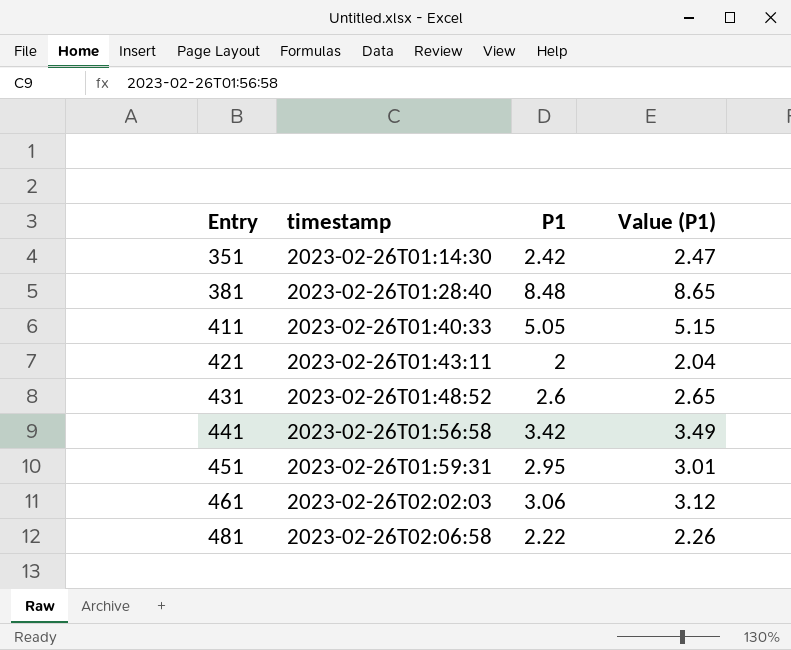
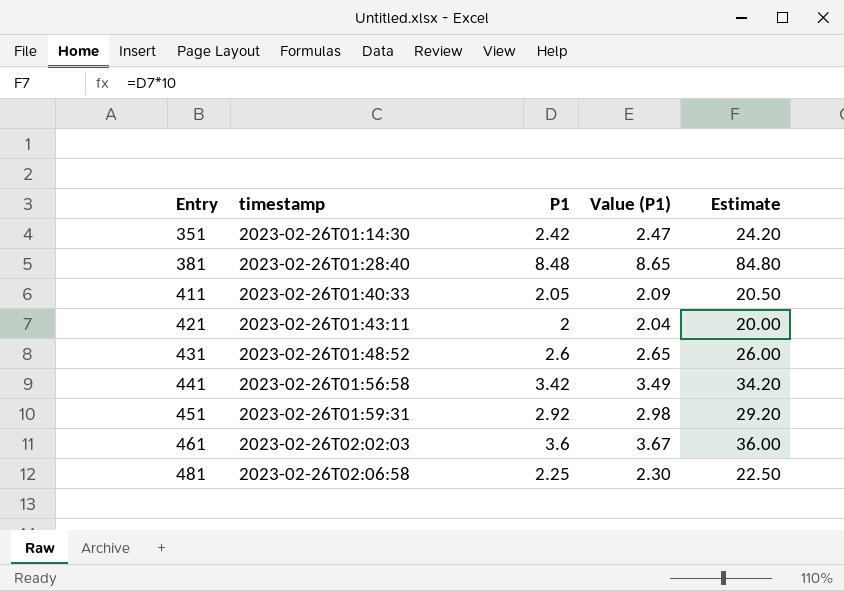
column Estimate | formula: none -> [P1] * 10
411 | P1: 5.05 -> 2.05
411 | Value (P1): 5.15 -> 2.09
451 | P1: 2.95 -> 2.92
451 | Value (P1): 3.01 -> 2.98
461 | P1: 3.06 -> 3.6
461 | Value (P1): 3.12 -> 3.67
481 | P1: 2.22 -> 2.25
481 | Value (P1): 2.26 -> 2.30

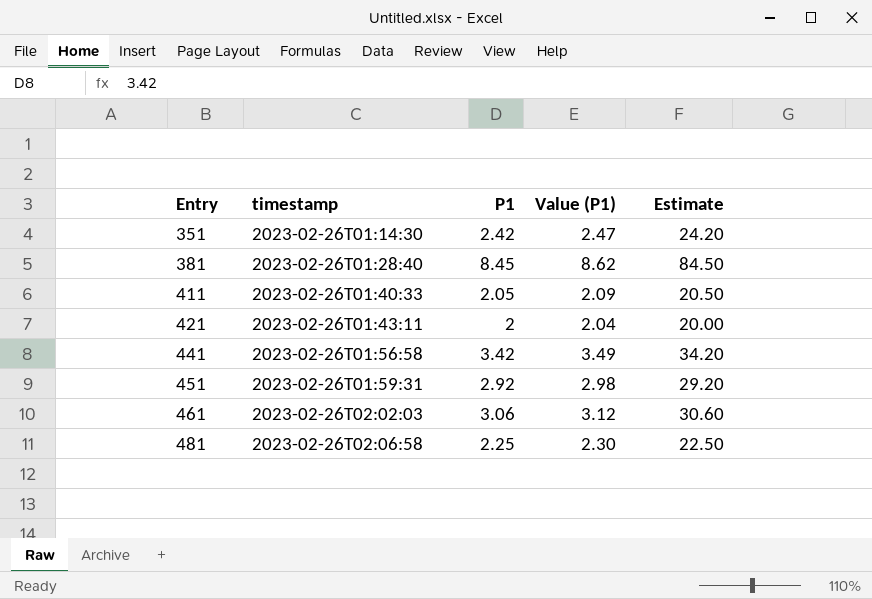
row 431: 2023-02-26T01:48:52 | 2.6 | 2.65 | 26.00 -> none
381 | P1: 8.48 -> 8.45
381 | Value (P1): 8.65 -> 8.62
381 | Estimate: 84.80 -> 84.50
461 | P1: 3.6 -> 3.06
461 | Value (P1): 3.67 -> 3.12
461 | Estimate: 36.00 -> 30.60

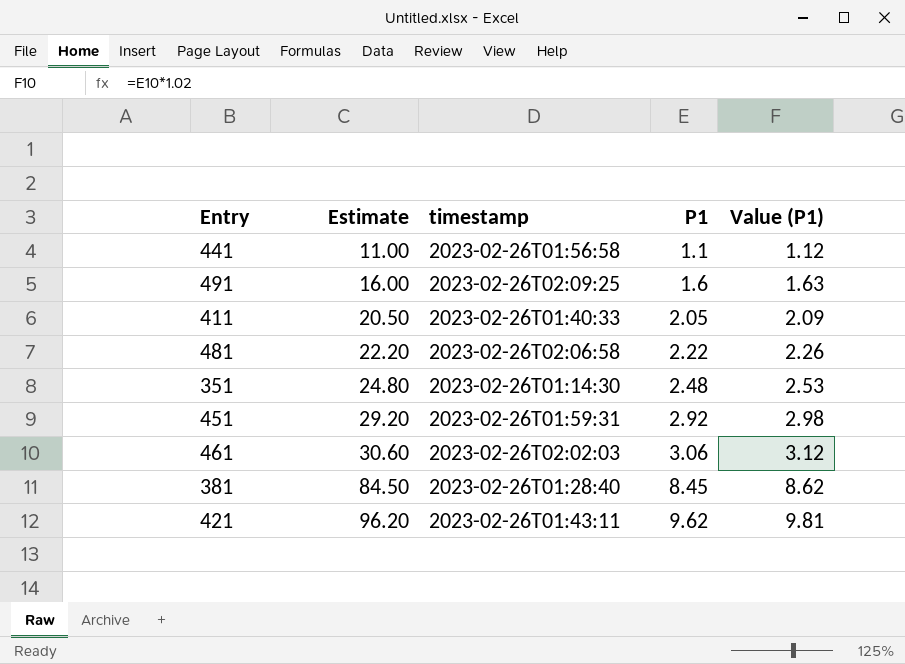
row order: Entry ascending -> Estimate ascending
column Estimate | position: 5 -> 2
441 | Estimate: 34.20 -> 11.00
441 | P1: 3.42 -> 1.1
441 | Value (P1): 3.49 -> 1.12
row 491: none -> 16.00 | 2023-02-26T02:09:25 | 1.6 | 1.63
481 | Estimate: 22.50 -> 22.20
481 | P1: 2.25 -> 2.22
481 | Value (P1): 2.30 -> 2.26
351 | Estimate: 24.20 -> 24.80
351 | P1: 2.42 -> 2.48
351 | Value (P1): 2.47 -> 2.53
421 | Estimate: 20.00 -> 96.20
421 | P1: 2 -> 9.62
421 | Value (P1): 2.04 -> 9.81

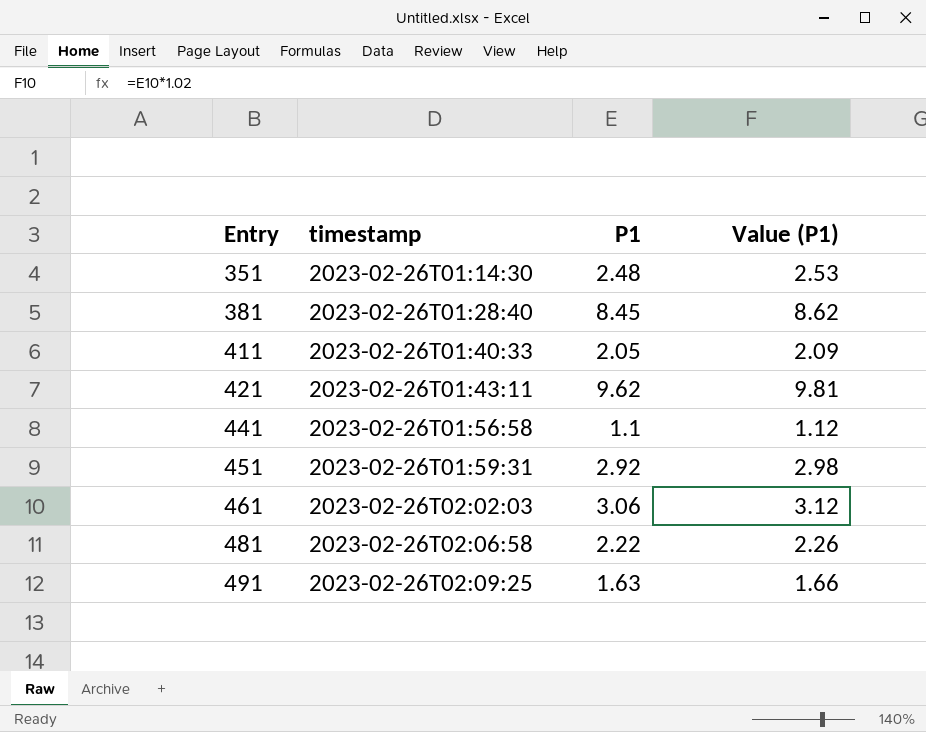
row order: Estimate ascending -> Entry ascending
column Estimate | formula: [P1] * 10 -> none
491 | P1: 1.6 -> 1.63
491 | Value (P1): 1.63 -> 1.66

